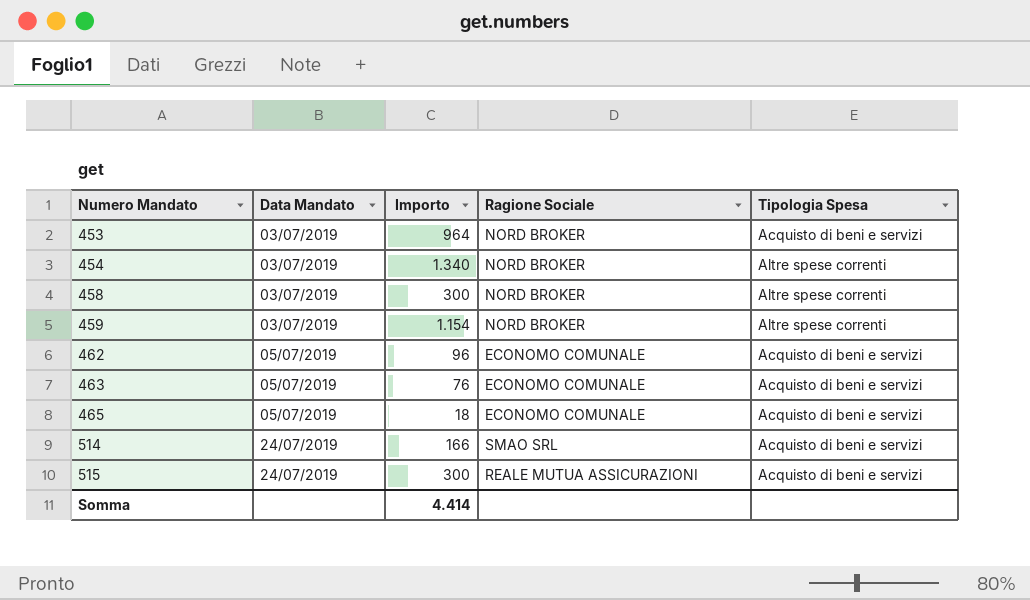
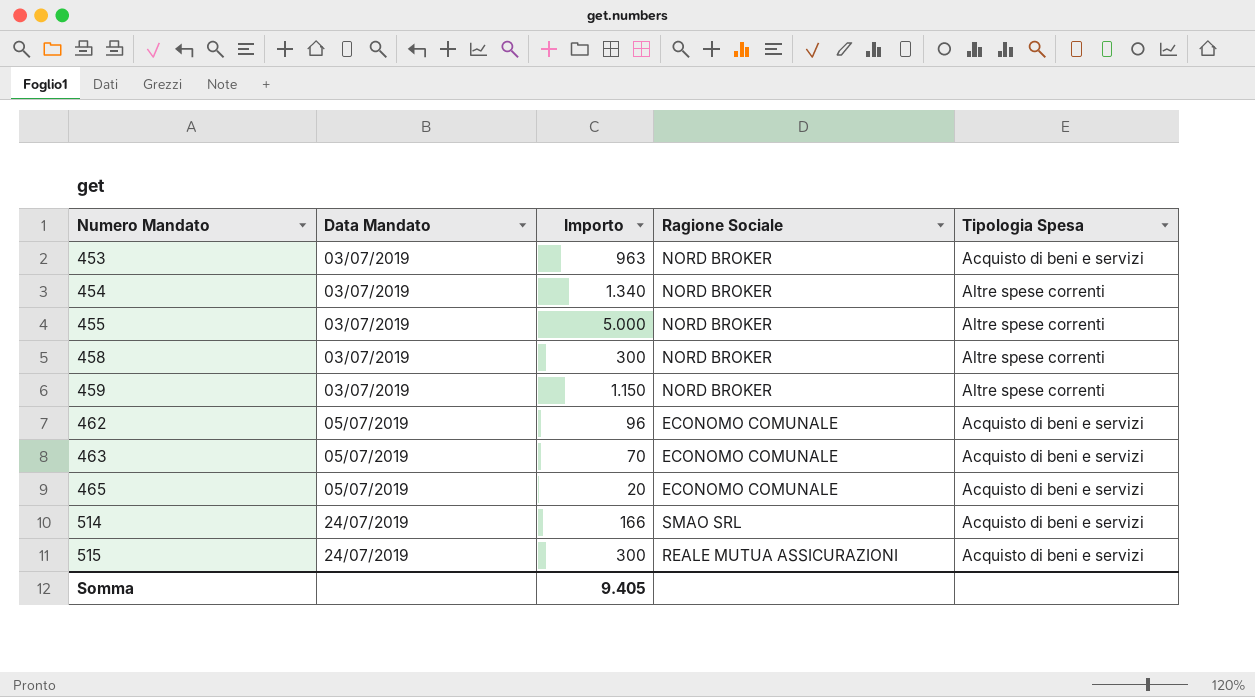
453 | Importo: 964 -> 963
row 455: none -> 03/07/2019 | 5.000 | NORD BROKER | Altre spese correnti
459 | Importo: 1.154 -> 1.150
463 | Importo: 76 -> 70
465 | Importo: 18 -> 20
Somma | Importo: 4.414 -> 9.405

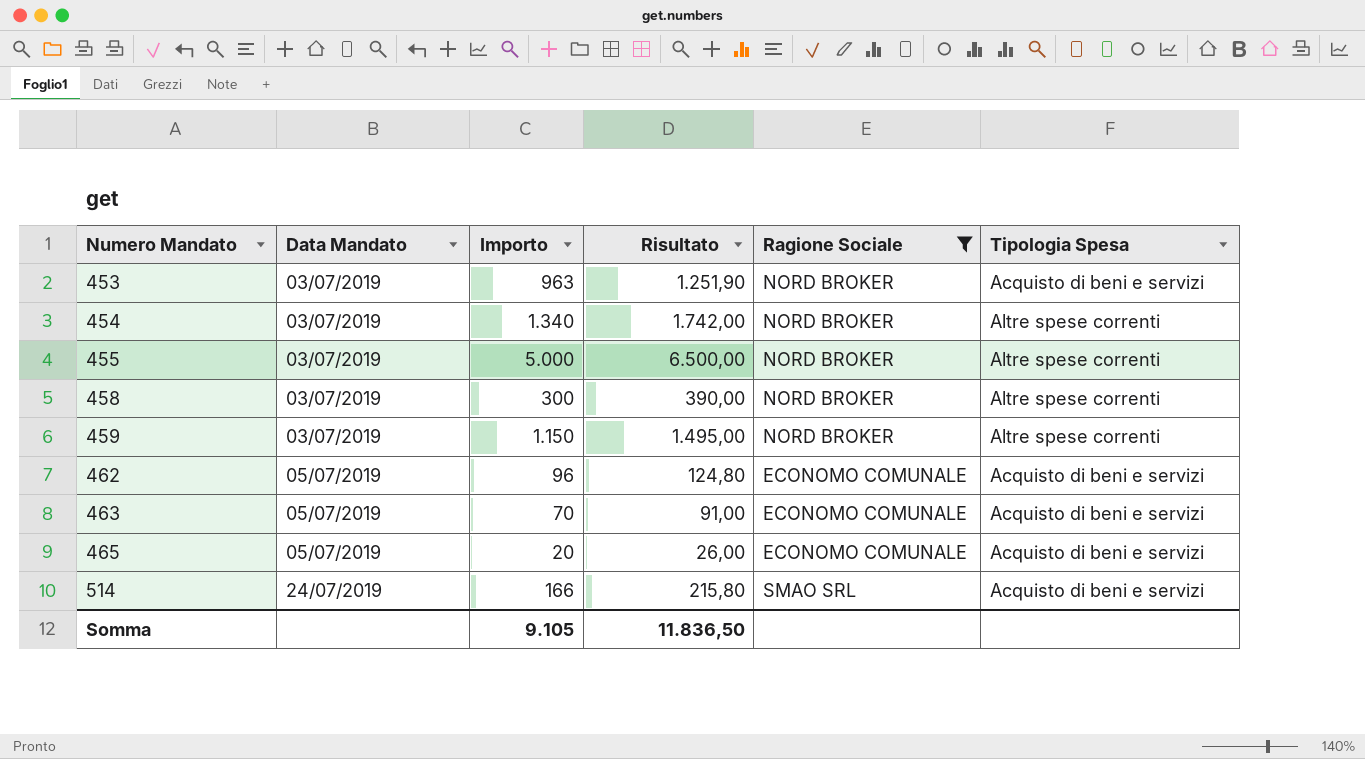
filter: none -> Ragione Sociale != REALE MUTUA ASSICURAZIONI
column Risultato | formula: none -> [Importo] * 1,3
Somma | Importo: 9.405 -> 9.105

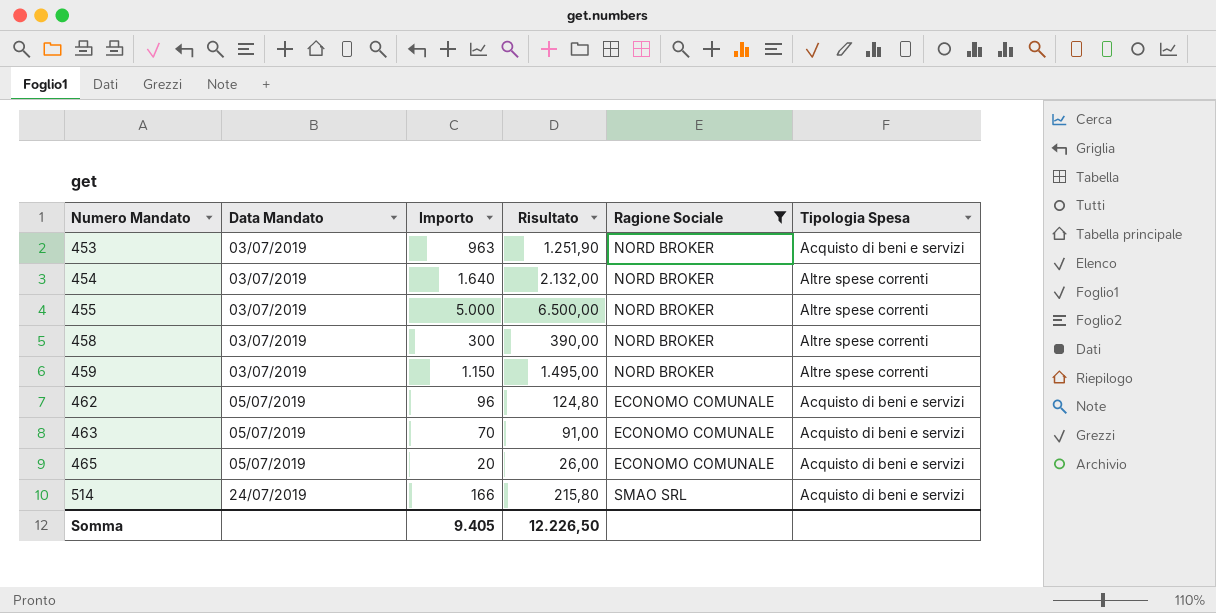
454 | Importo: 1.340 -> 1.640
454 | Risultato: 1.742,00 -> 2.132,00
Somma | Importo: 9.105 -> 9.405
Somma | Risultato: 11.836,50 -> 12.226,50

